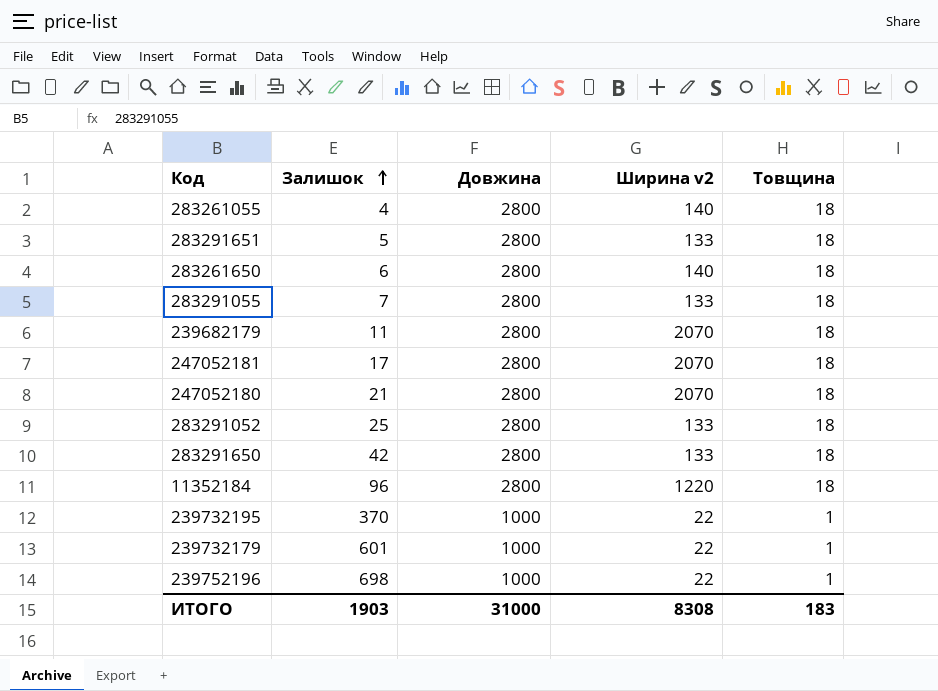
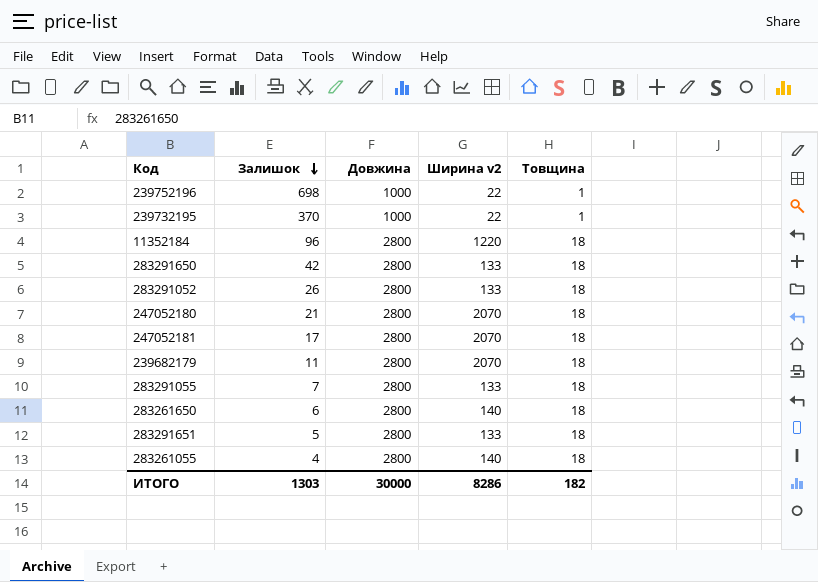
row order: Залишок ascending -> Залишок descending
row 239732179: 601 | 1000 | 22 | 1 -> none
283291052 | Залишок: 25 -> 26
ИТОГО | Залишок: 1903 -> 1303
ИТОГО | Довжина: 31000 -> 30000
ИТОГО | Ширина v2: 8308 -> 8286
ИТОГО | Товщина: 183 -> 182

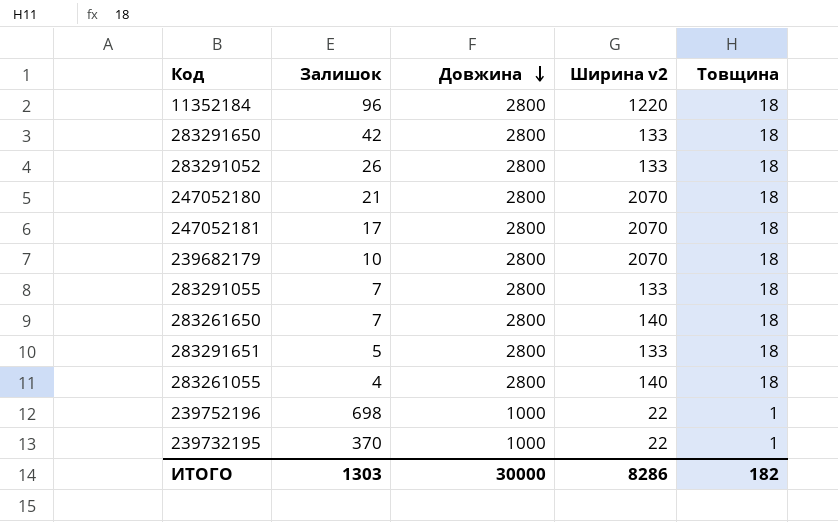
row order: Залишок descending -> Довжина descending
239682179 | Залишок: 11 -> 10
283261650 | Залишок: 6 -> 7

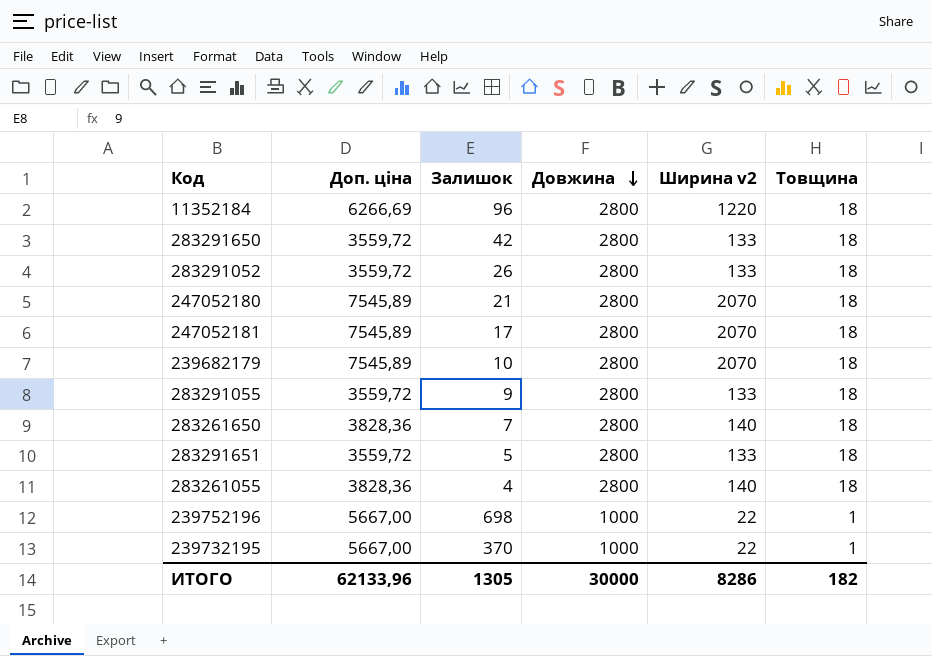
column Доп. ціна | position: none -> 2
283291055 | Залишок: 7 -> 9
ИТОГО | Залишок: 1303 -> 1305

